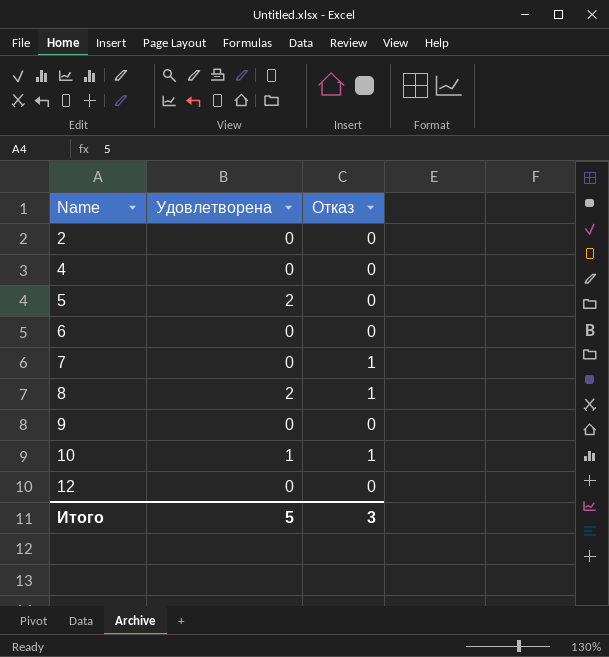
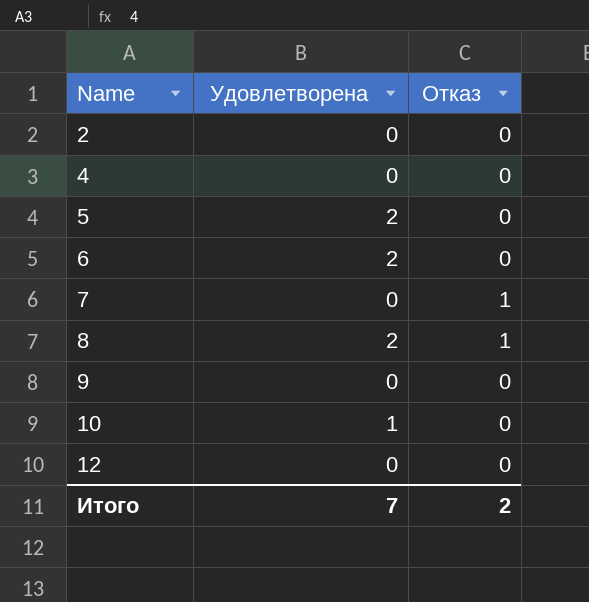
6 | Удовлетворена: 0 -> 2
10 | Отказ: 1 -> 0
Итого | Удовлетворена: 5 -> 7
Итого | Отказ: 3 -> 2

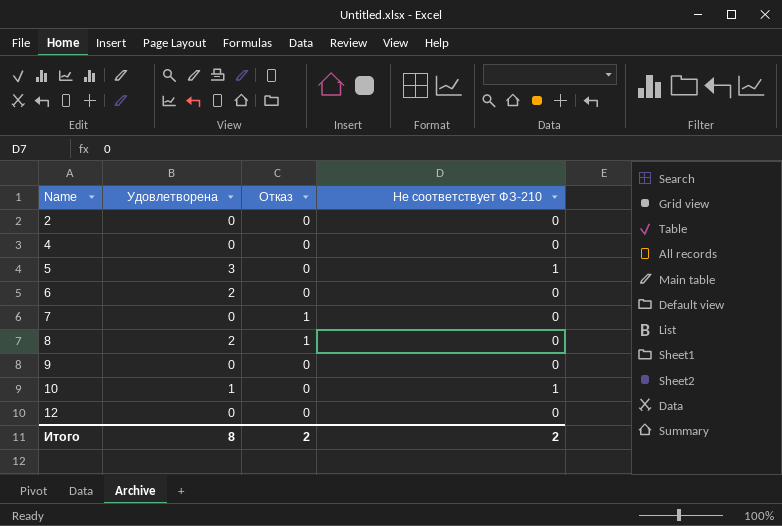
column Не соответствует ФЗ-210 | position: none -> 4
5 | Удовлетворена: 2 -> 3
Итого | Удовлетворена: 7 -> 8

